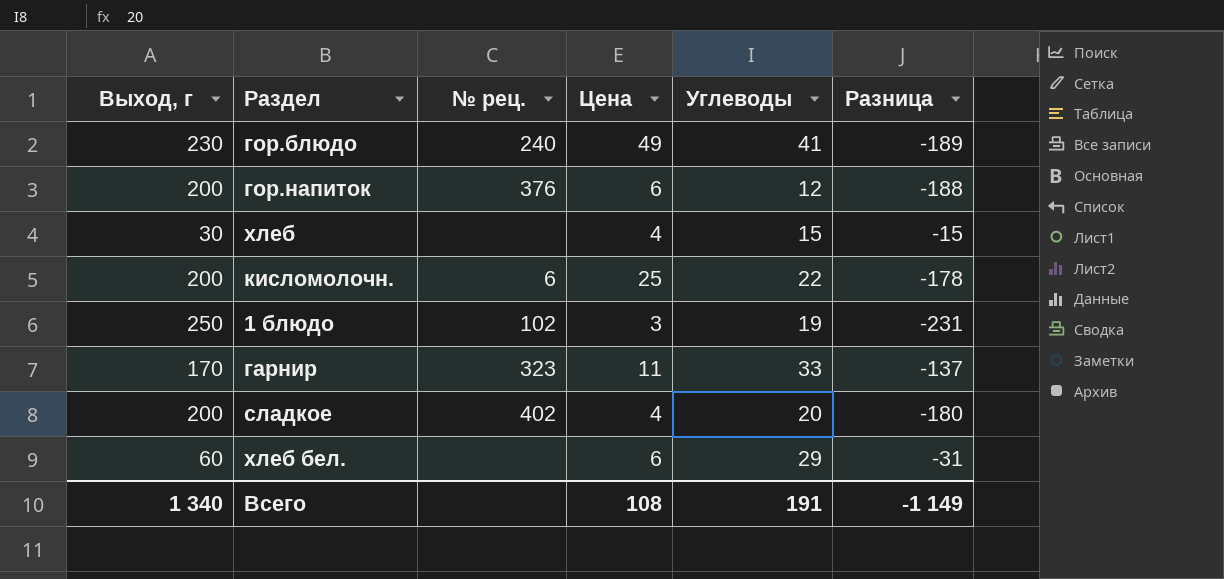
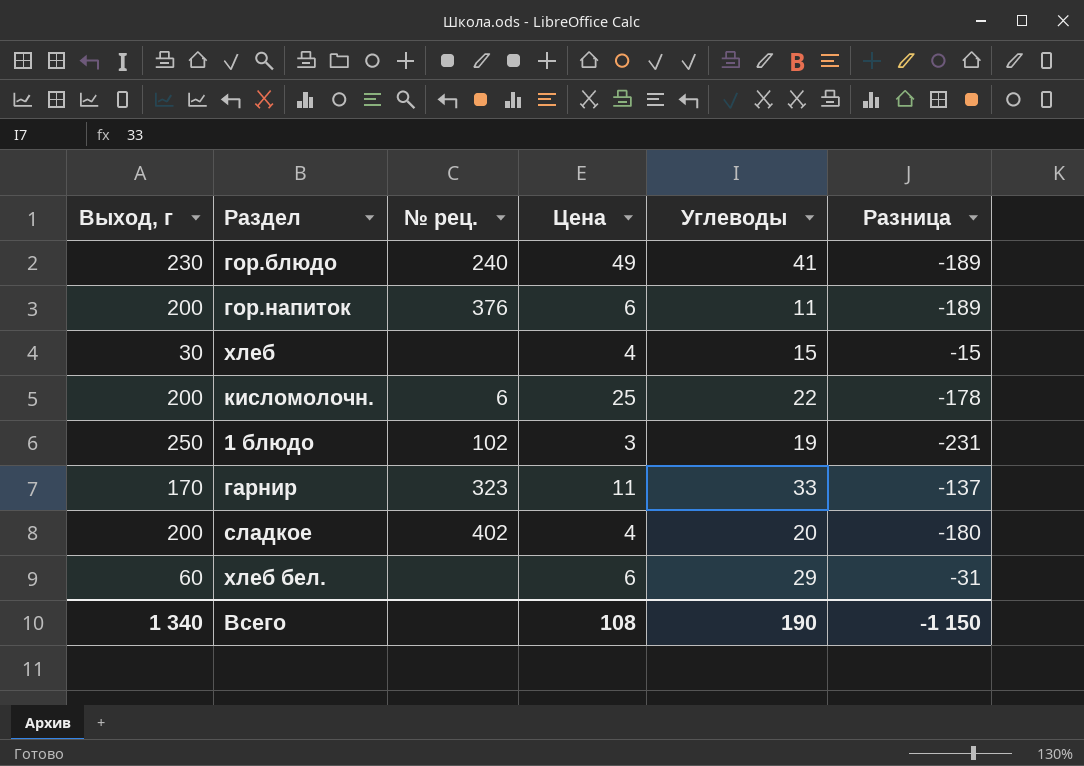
гор.напиток | Углеводы: 12 -> 11
гор.напиток | Разница: -188 -> -189
Всего | Углеводы: 191 -> 190
Всего | Разница: -1 149 -> -1 150

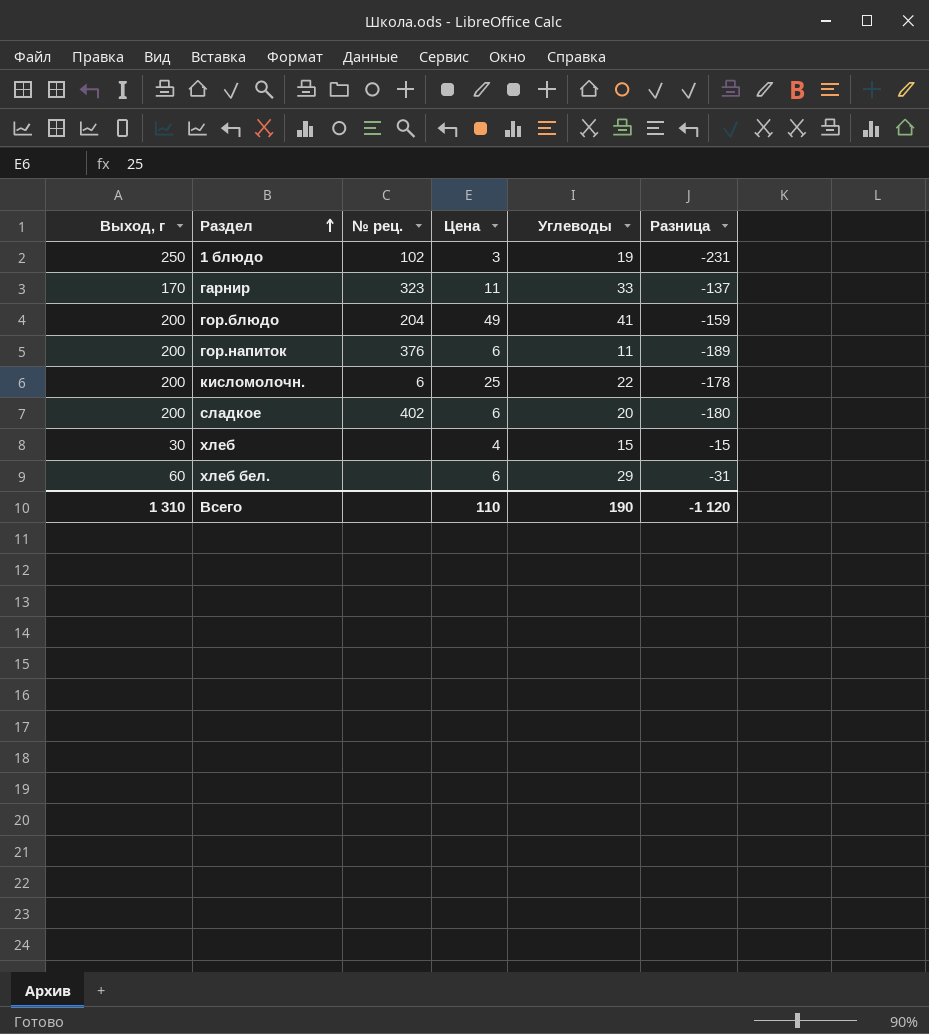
row order: none -> Раздел ascending
гор.блюдо | Выход, г: 230 -> 200
гор.блюдо | № рец.: 240 -> 204
гор.блюдо | Разница: -189 -> -159
сладкое | Цена: 4 -> 6
Всего | Выход, г: 1 340 -> 1 310
Всего | Цена: 108 -> 110
Всего | Разница: -1 150 -> -1 120

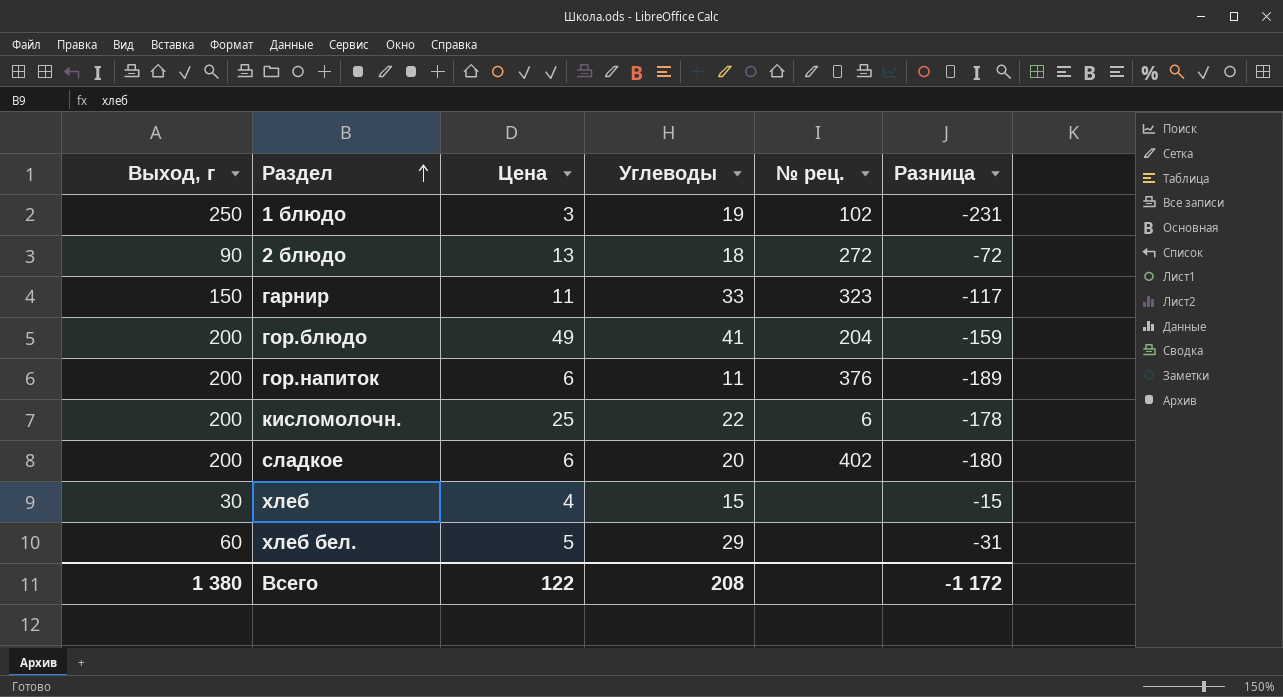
column № рец. | position: 3 -> 5
row 2 блюдо: none -> 90 | 13 | 18 | 272 | -72
гарнир | Выход, г: 170 -> 150
гарнир | Разница: -137 -> -117
хлеб бел. | Цена: 6 -> 5
Всего | Выход, г: 1 310 -> 1 380
Всего | Цена: 110 -> 122
Всего | Углеводы: 190 -> 208
Всего | Разница: -1 120 -> -1 172

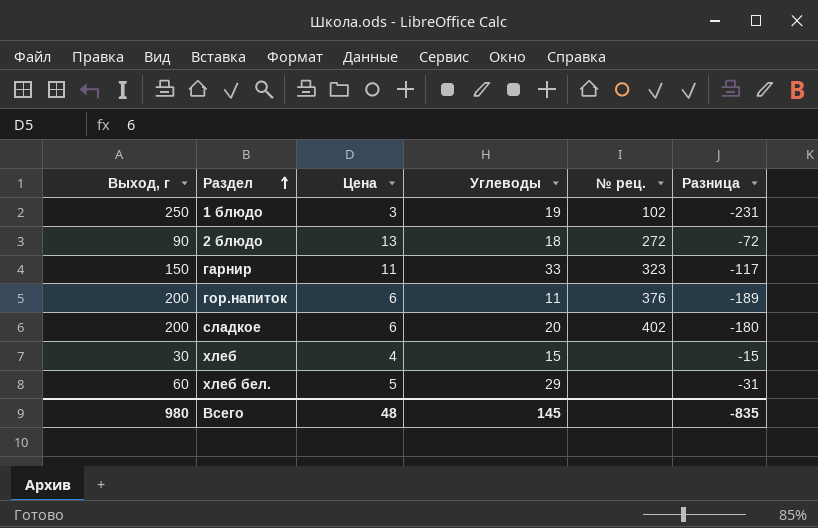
row гор.блюдо: 200 | 49 | 41 | 204 | -159 -> none
row кисломолочн.: 200 | 25 | 22 | 6 | -178 -> none
Всего | Выход, г: 1 380 -> 980
Всего | Цена: 122 -> 48
Всего | Углеводы: 208 -> 145
Всего | Разница: -1 172 -> -835

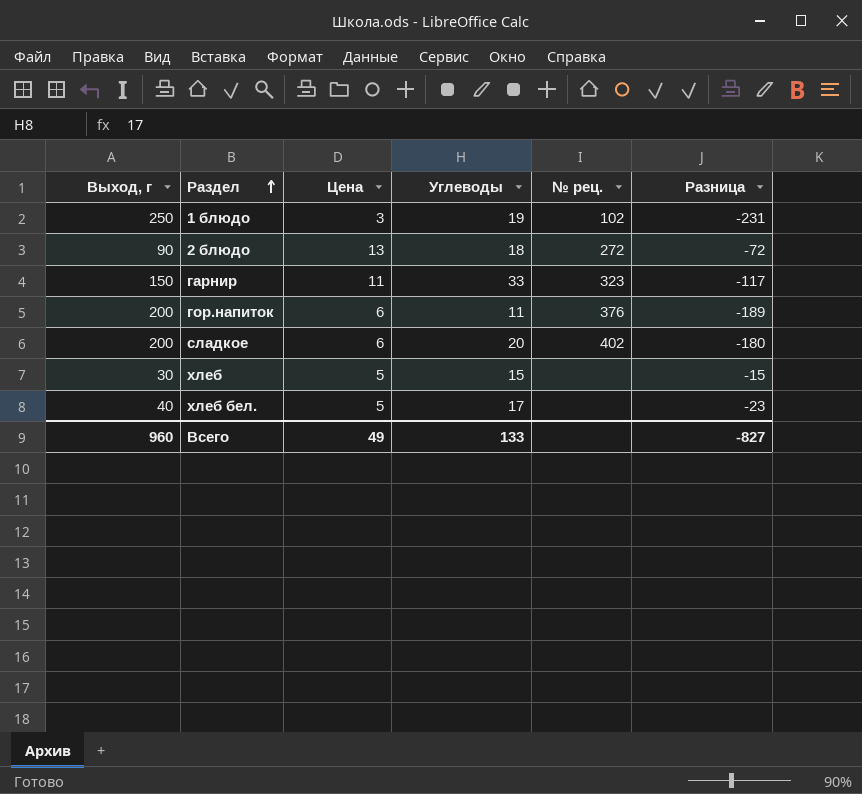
хлеб | Цена: 4 -> 5
хлеб бел. | Выход, г: 60 -> 40
хлеб бел. | Углеводы: 29 -> 17
хлеб бел. | Разница: -31 -> -23
Всего | Выход, г: 980 -> 960
Всего | Цена: 48 -> 49
Всего | Углеводы: 145 -> 133
Всего | Разница: -835 -> -827

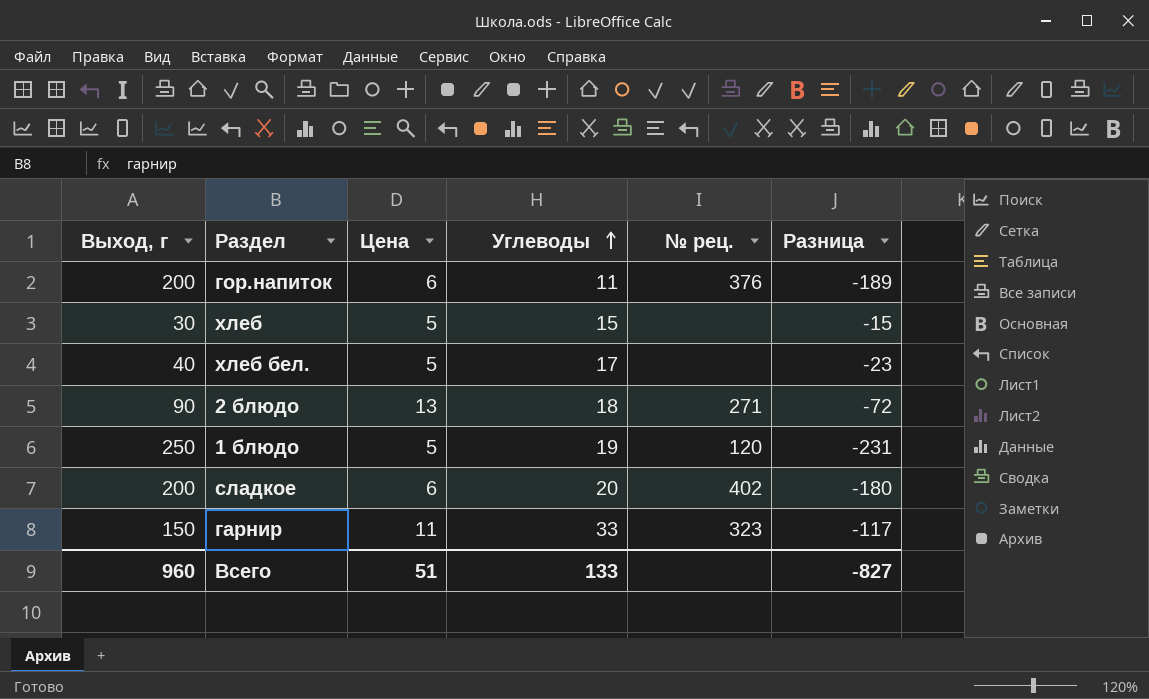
row order: Раздел ascending -> Углеводы ascending
2 блюдо | № рец.: 272 -> 271
1 блюдо | Цена: 3 -> 5
1 блюдо | № рец.: 102 -> 120
Всего | Цена: 49 -> 51

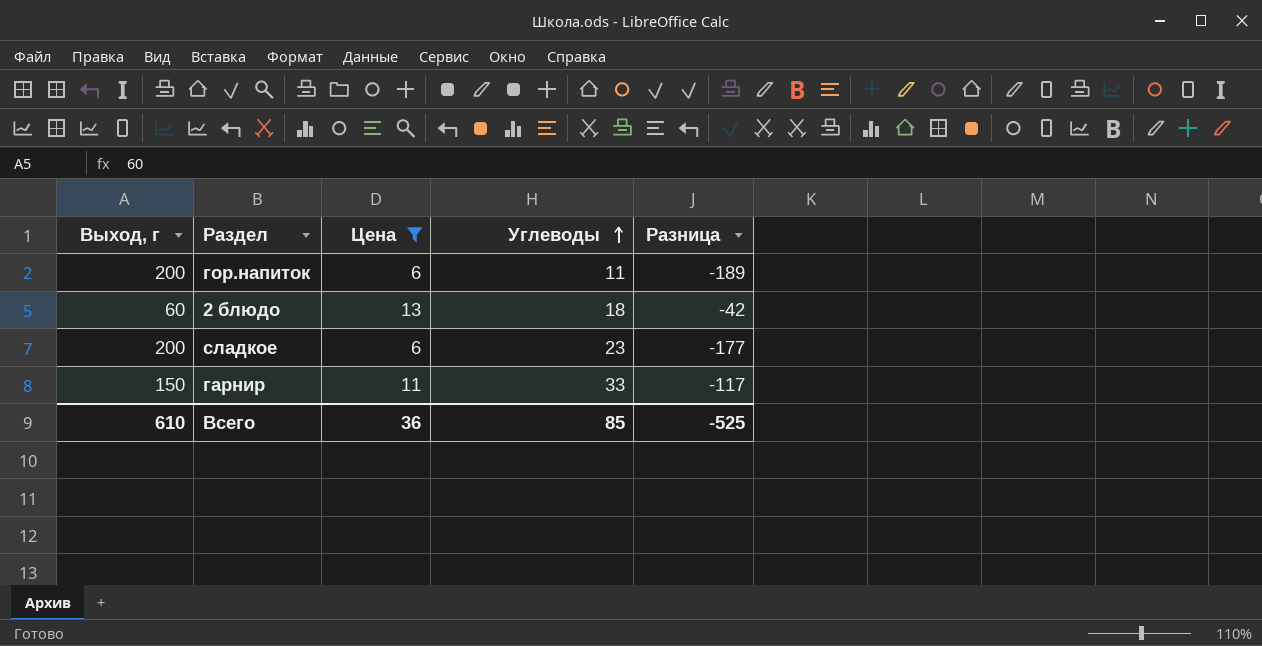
filter: none -> Цена != 5
column № рец. | position: 5 -> none
2 блюдо | Выход, г: 90 -> 60
2 блюдо | Разница: -72 -> -42
сладкое | Углеводы: 20 -> 23
сладкое | Разница: -180 -> -177
Всего | Выход, г: 960 -> 610
Всего | Цена: 51 -> 36
Всего | Углеводы: 133 -> 85
Всего | Разница: -827 -> -525

